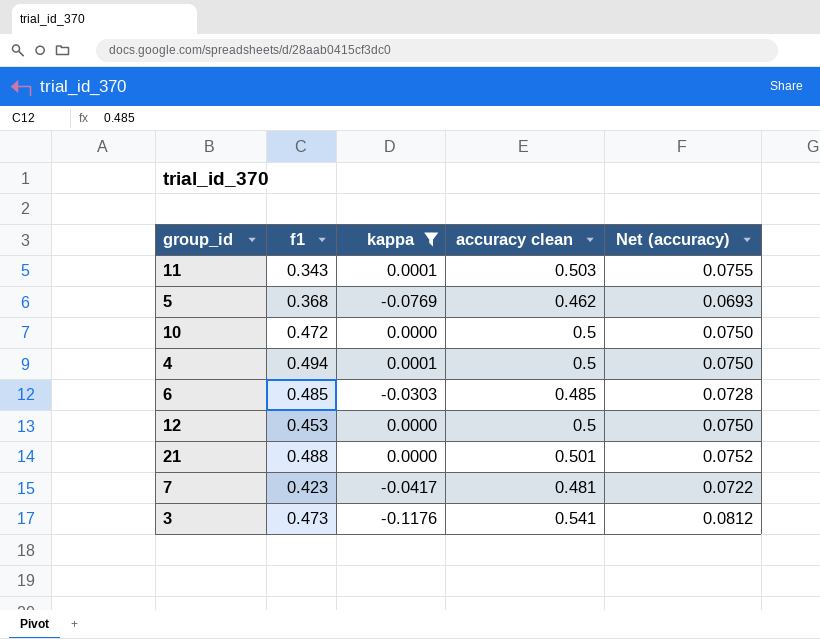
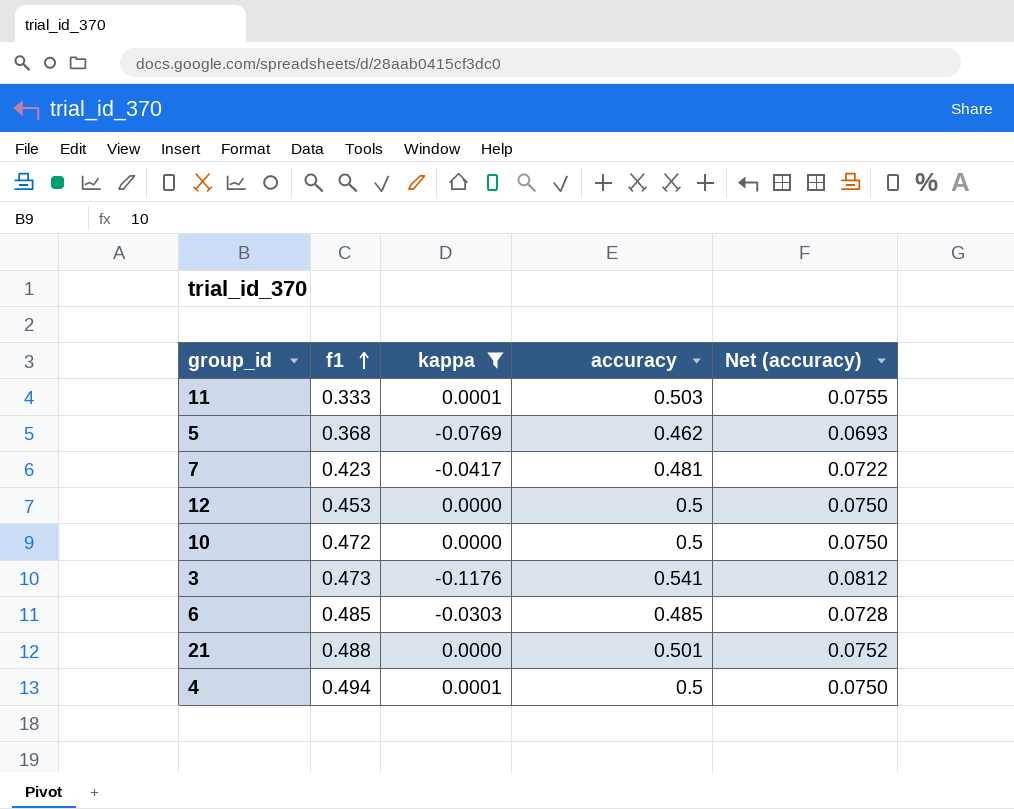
row order: none -> f1 ascending
column name: accuracy clean -> accuracy
11 | f1: 0.343 -> 0.333

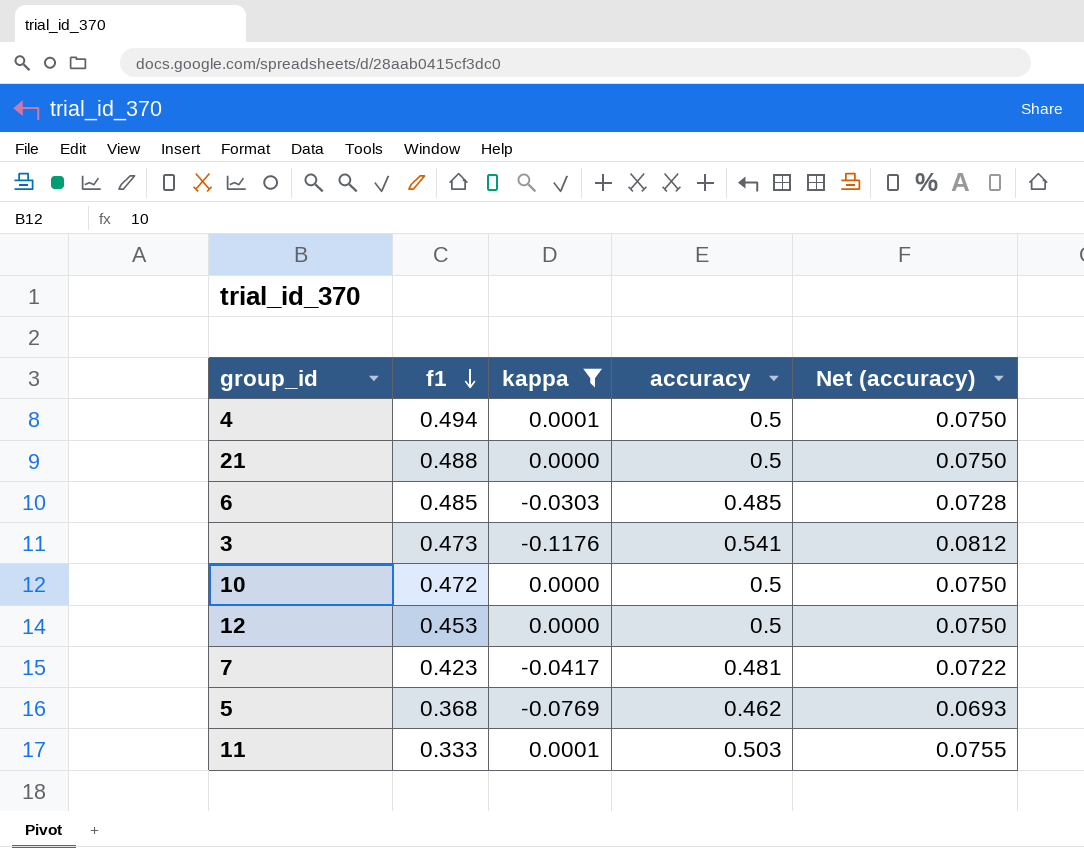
row order: f1 ascending -> f1 descending
21 | accuracy: 0.501 -> 0.5
21 | Net (accuracy): 0.0752 -> 0.0750

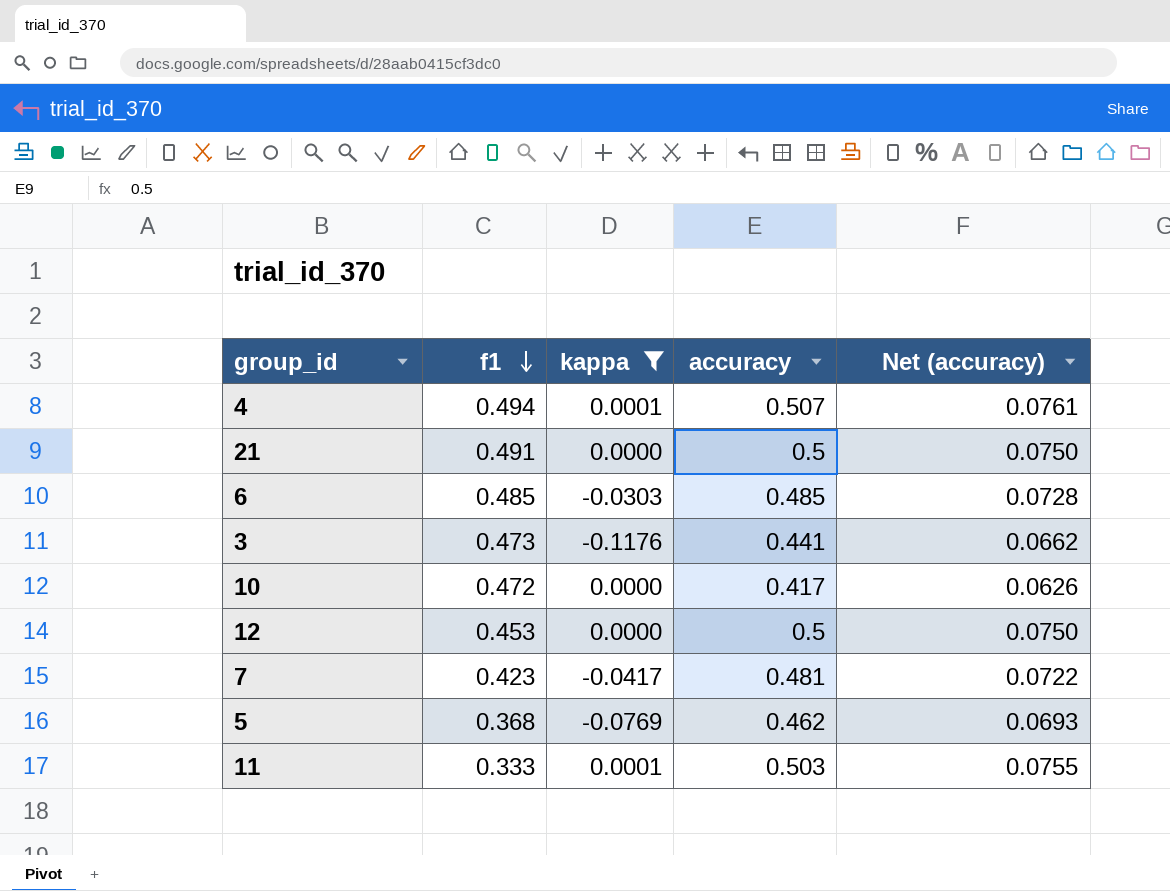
4 | accuracy: 0.5 -> 0.507
4 | Net (accuracy): 0.0750 -> 0.0761
21 | f1: 0.488 -> 0.491
3 | accuracy: 0.541 -> 0.441
3 | Net (accuracy): 0.0812 -> 0.0662
10 | accuracy: 0.5 -> 0.417
10 | Net (accuracy): 0.0750 -> 0.0626

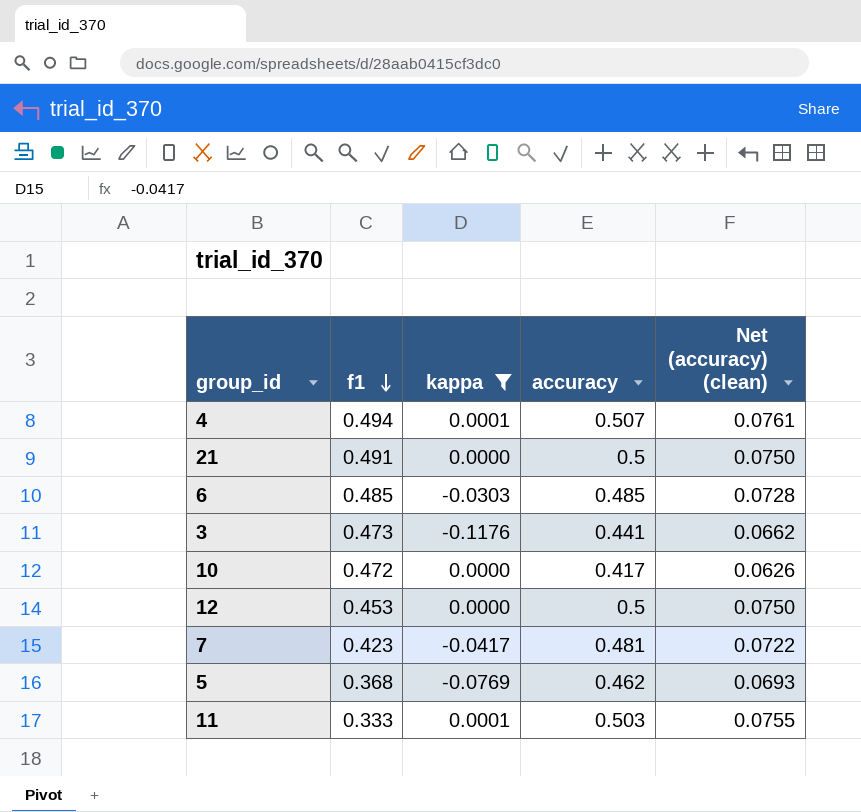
column name: Net (accuracy) -> Net (accuracy) (clean)

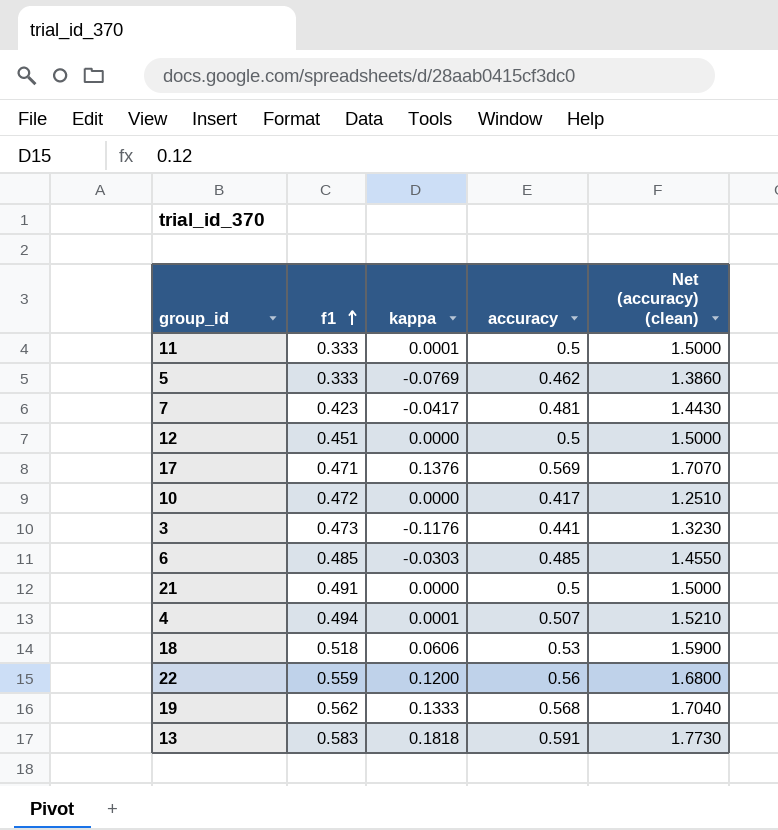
filter: kappa <= 0.0001 -> none
row order: f1 descending -> f1 ascending
column Net (accuracy) (clean) | formula: [accuracy] * 0.15 -> [accuracy] * 3
11 | accuracy: 0.503 -> 0.5
5 | f1: 0.368 -> 0.333
12 | f1: 0.453 -> 0.451

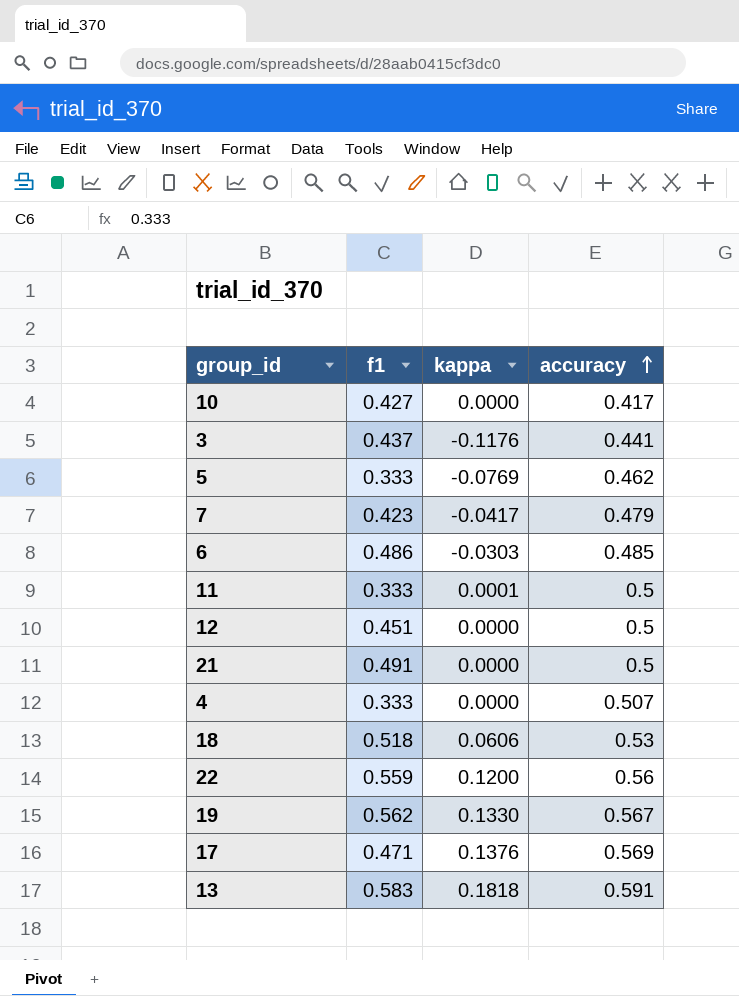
row order: f1 ascending -> accuracy ascending
column Net (accuracy) (clean) | formula: [accuracy] * 3 -> none
10 | f1: 0.472 -> 0.427
3 | f1: 0.473 -> 0.437
7 | accuracy: 0.481 -> 0.479
6 | f1: 0.485 -> 0.486
4 | f1: 0.494 -> 0.333
4 | kappa: 0.0001 -> 0.0000
19 | kappa: 0.1333 -> 0.1330
19 | accuracy: 0.568 -> 0.567

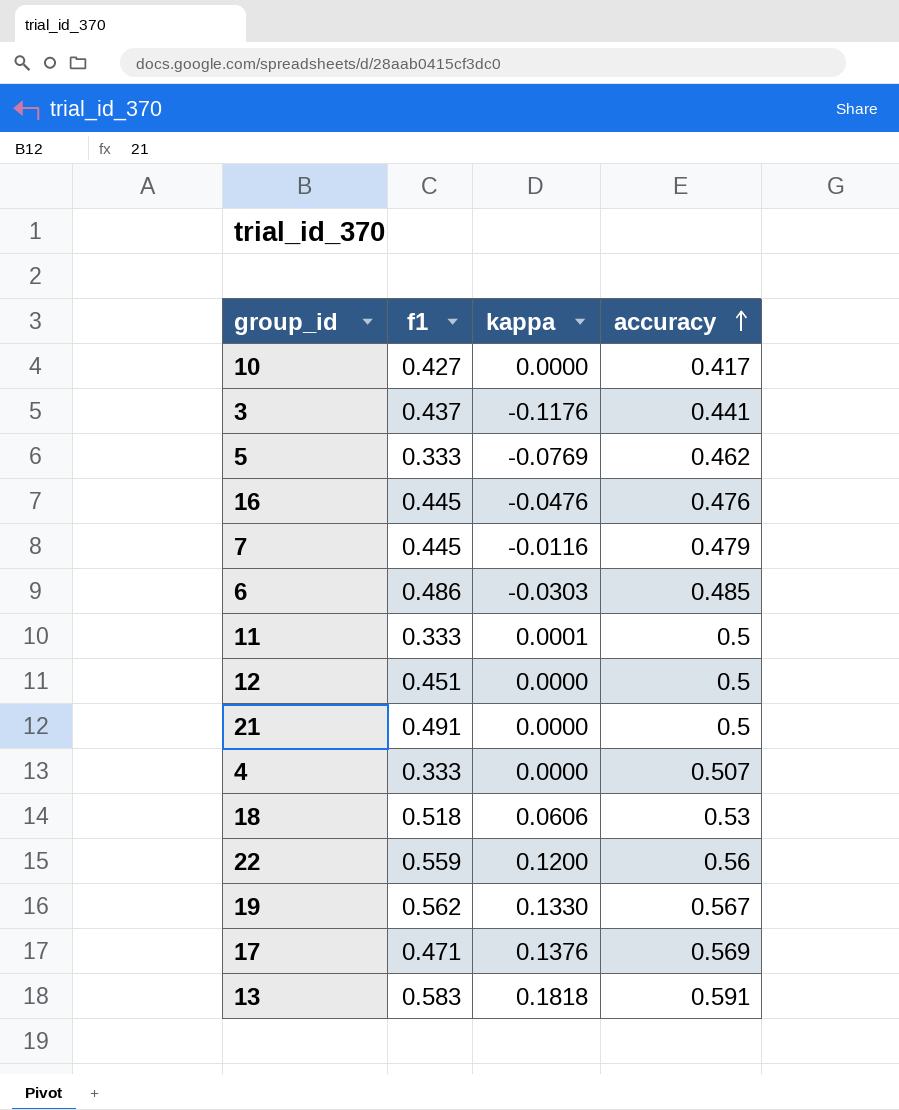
row 16: none -> 0.445 | -0.0476 | 0.476
7 | f1: 0.423 -> 0.445
7 | kappa: -0.0417 -> -0.0116

